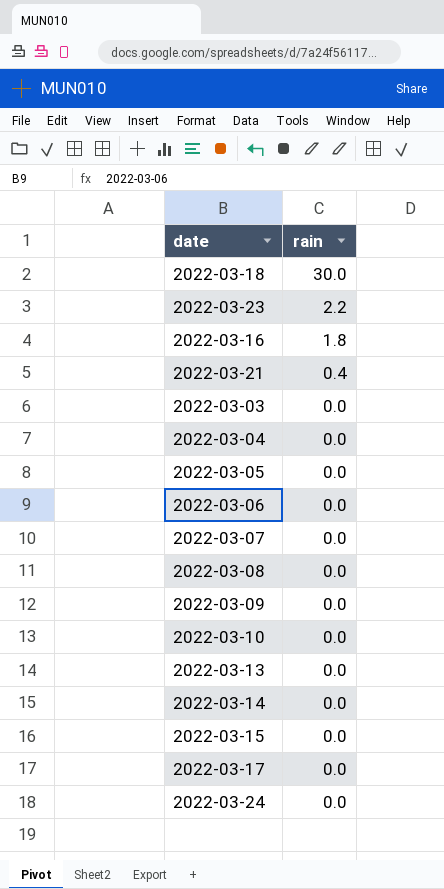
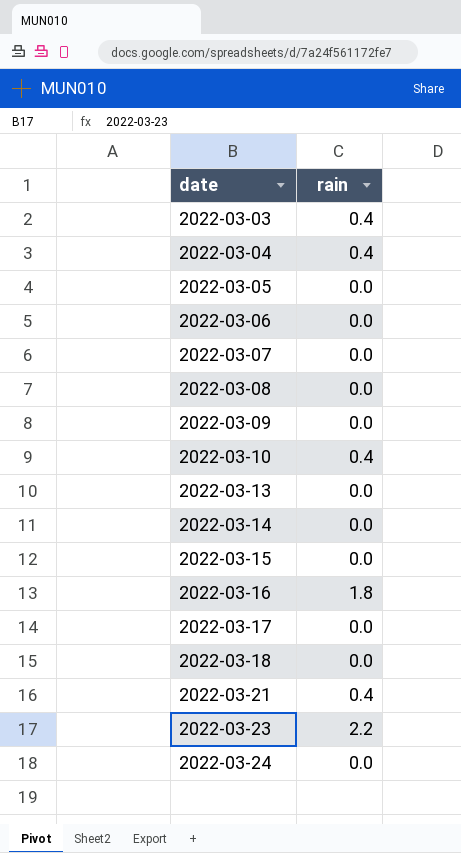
row order: rain descending -> date ascending
2022-03-03 | rain: 0.0 -> 0.4
2022-03-04 | rain: 0.0 -> 0.4
2022-03-10 | rain: 0.0 -> 0.4
2022-03-18 | rain: 30.0 -> 0.0

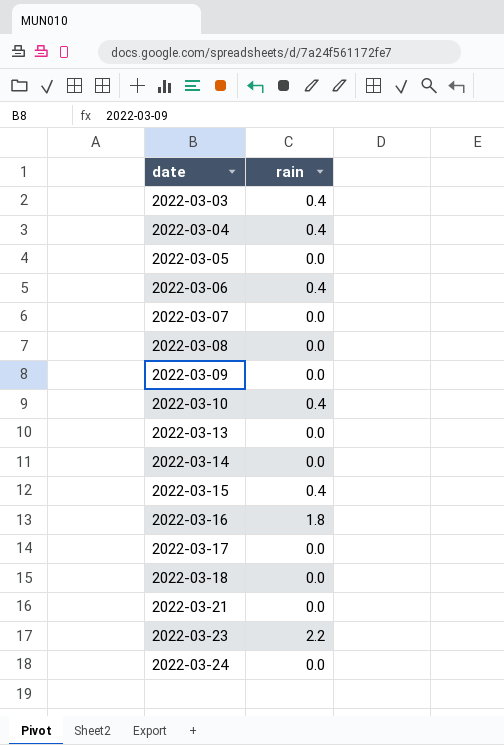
2022-03-06 | rain: 0.0 -> 0.4
2022-03-15 | rain: 0.0 -> 0.4
2022-03-21 | rain: 0.4 -> 0.0

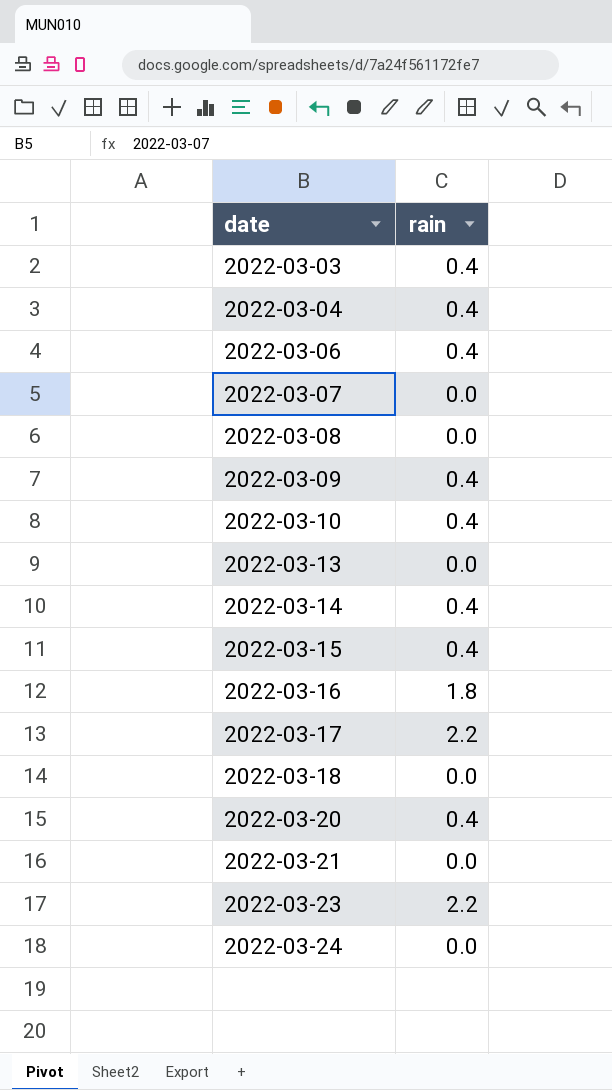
row 2022-03-05: 0.0 -> none
2022-03-09 | rain: 0.0 -> 0.4
2022-03-14 | rain: 0.0 -> 0.4
2022-03-17 | rain: 0.0 -> 2.2
row 2022-03-20: none -> 0.4

